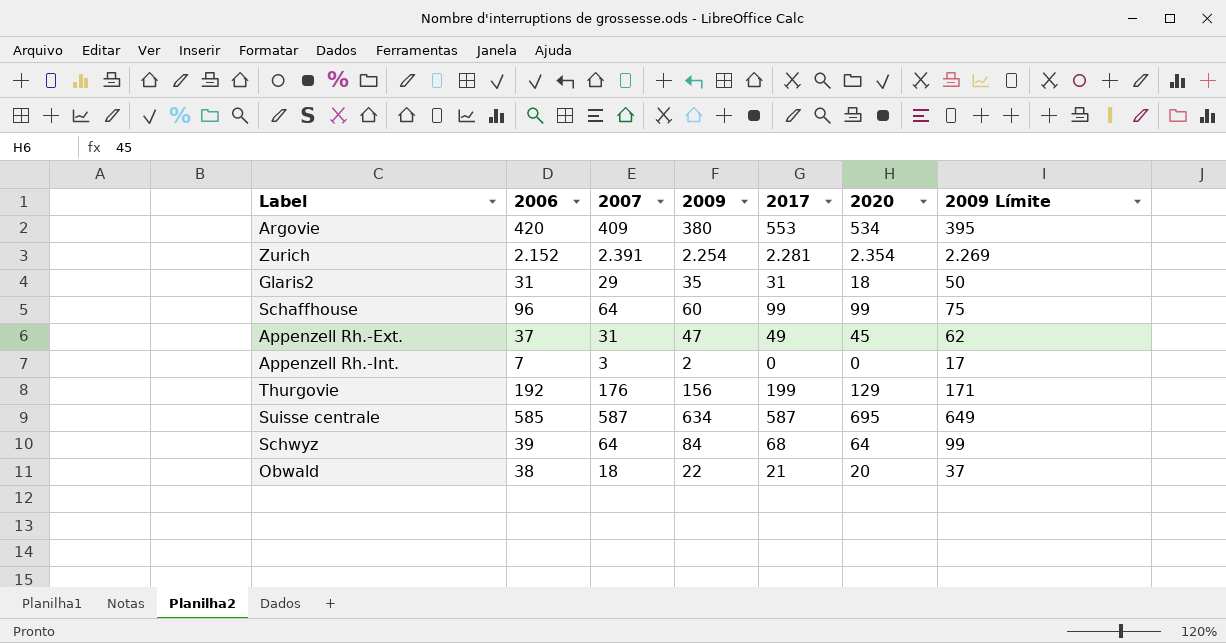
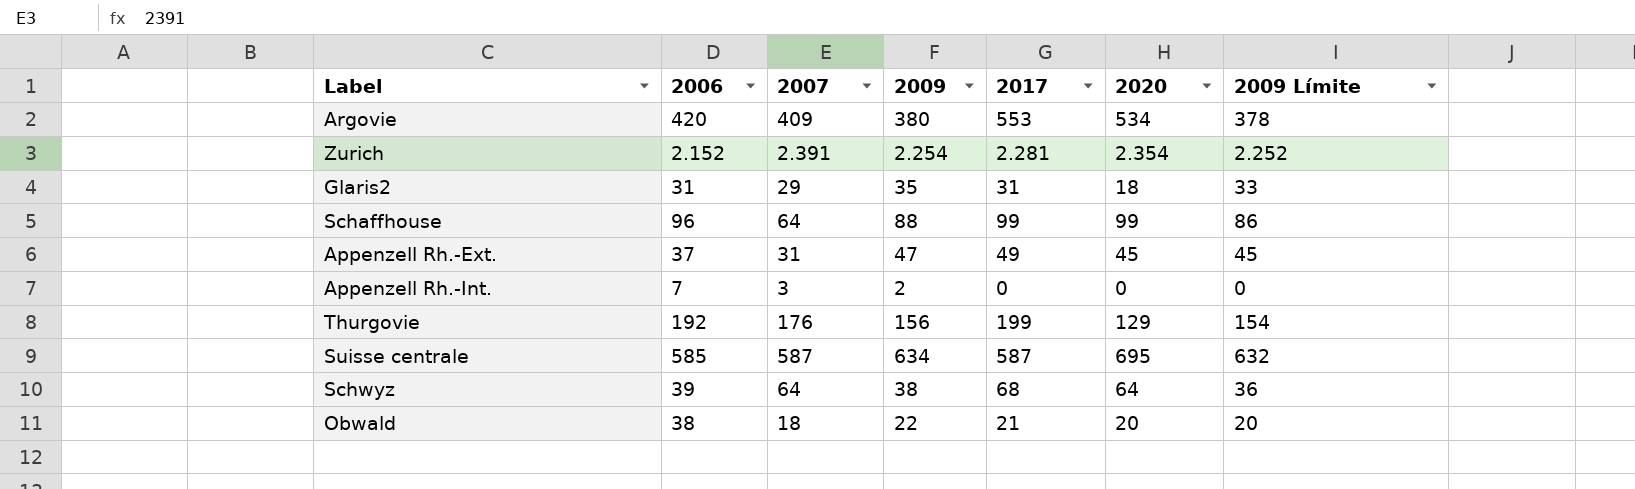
column 2009 Límite | formula: [2009] + 15 -> [2009] - 2
Schaffhouse | 2009: 60 -> 88
Schwyz | 2009: 84 -> 38

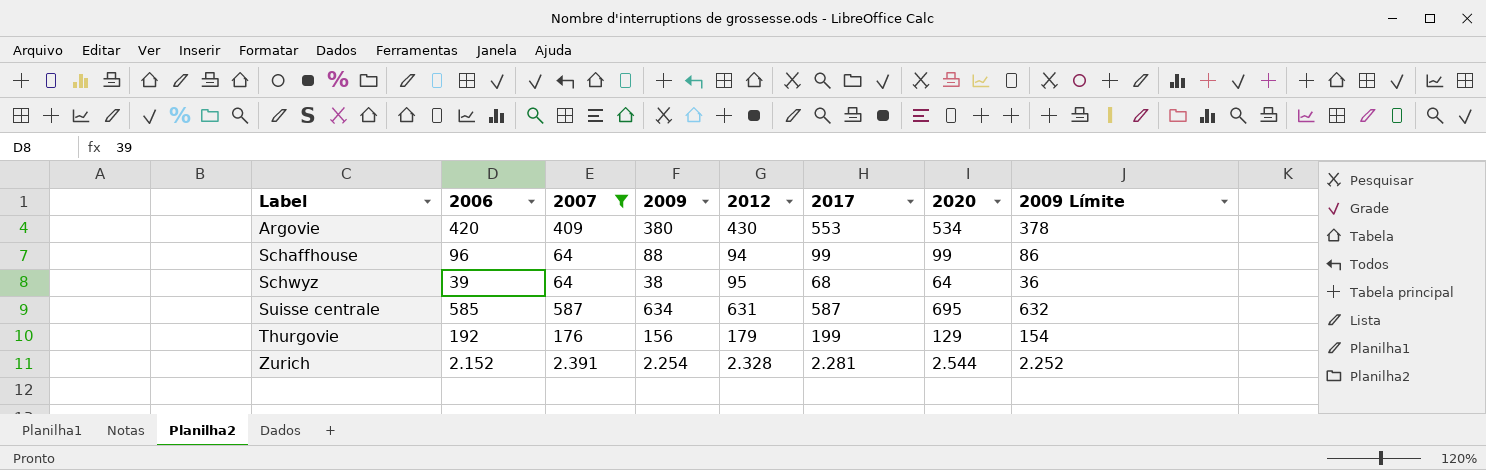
filter: none -> 2007 >= 64
row order: none -> Label ascending
column 2012 | position: none -> 5
Zurich | 2020: 2.354 -> 2.544

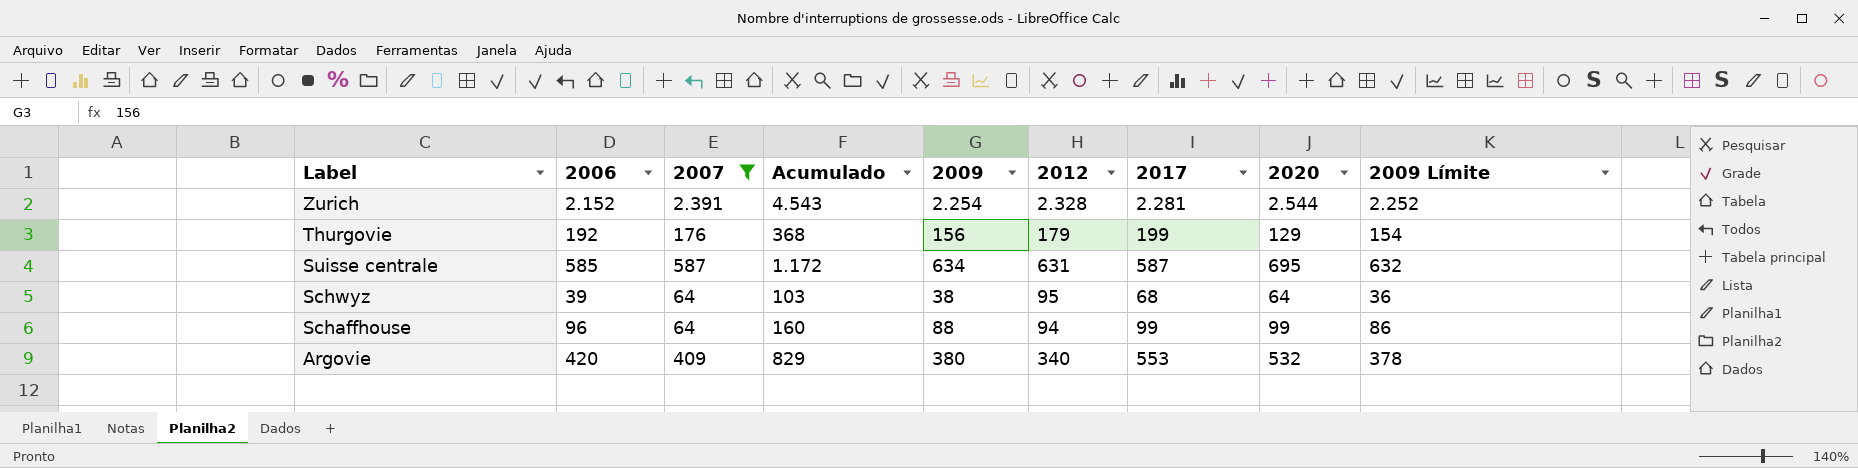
row order: Label ascending -> Label descending
column Acumulado | formula: none -> [2006] + [2007]
Argovie | 2012: 430 -> 340
Argovie | 2020: 534 -> 532

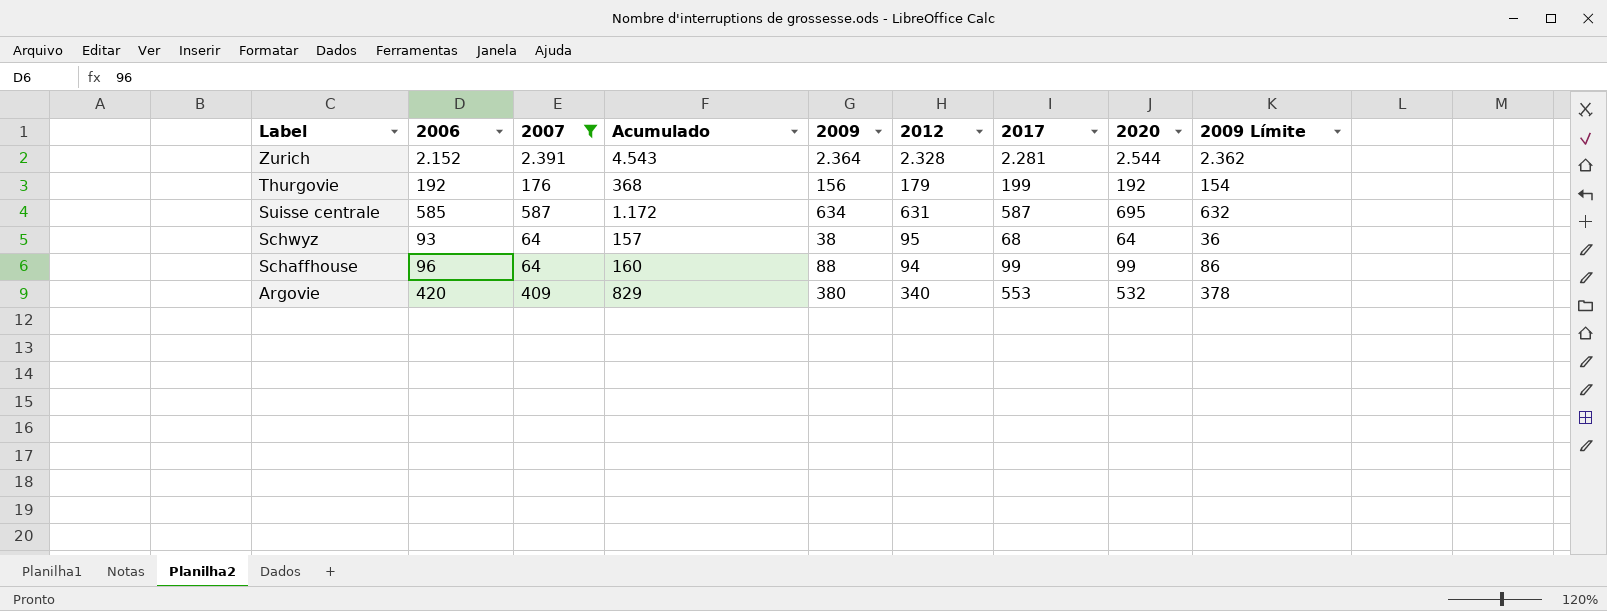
Zurich | 2009: 2.254 -> 2.364
Zurich | 2009 Límite: 2.252 -> 2.362
Thurgovie | 2020: 129 -> 192
Schwyz | 2006: 39 -> 93
Schwyz | Acumulado: 103 -> 157

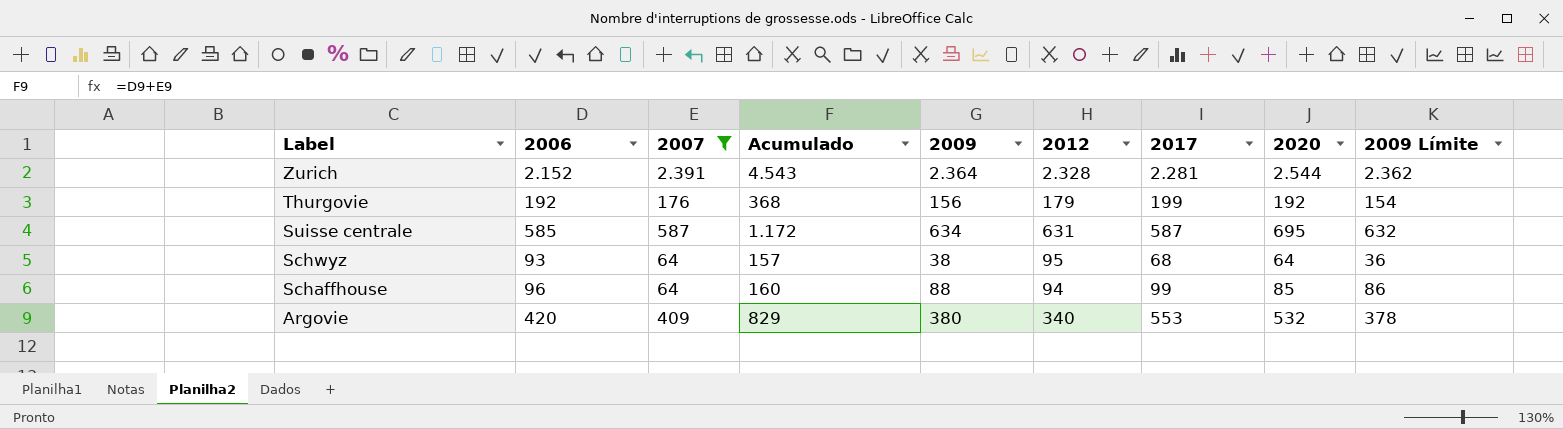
Schaffhouse | 2020: 99 -> 85

